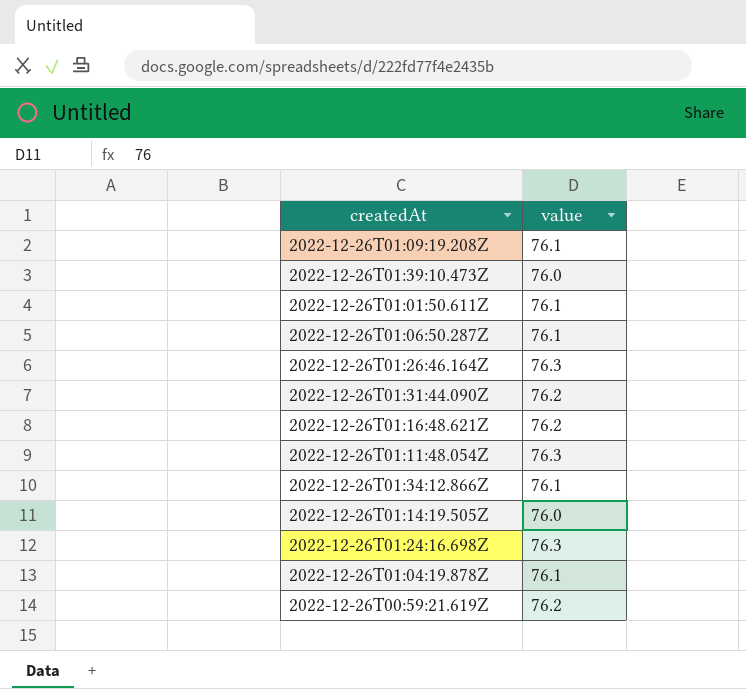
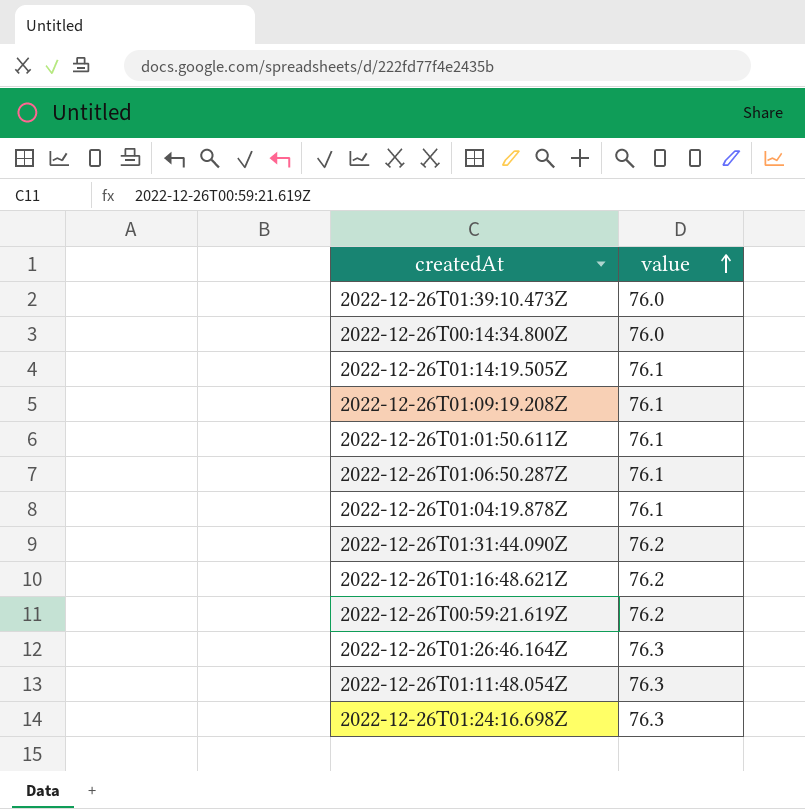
row order: none -> value ascending
row 2022-12-26T01:34:12.866Z: 76.1 -> none
row 2022-12-26T00:14:34.800Z: none -> 76.0
2022-12-26T01:14:19.505Z | value: 76.0 -> 76.1

